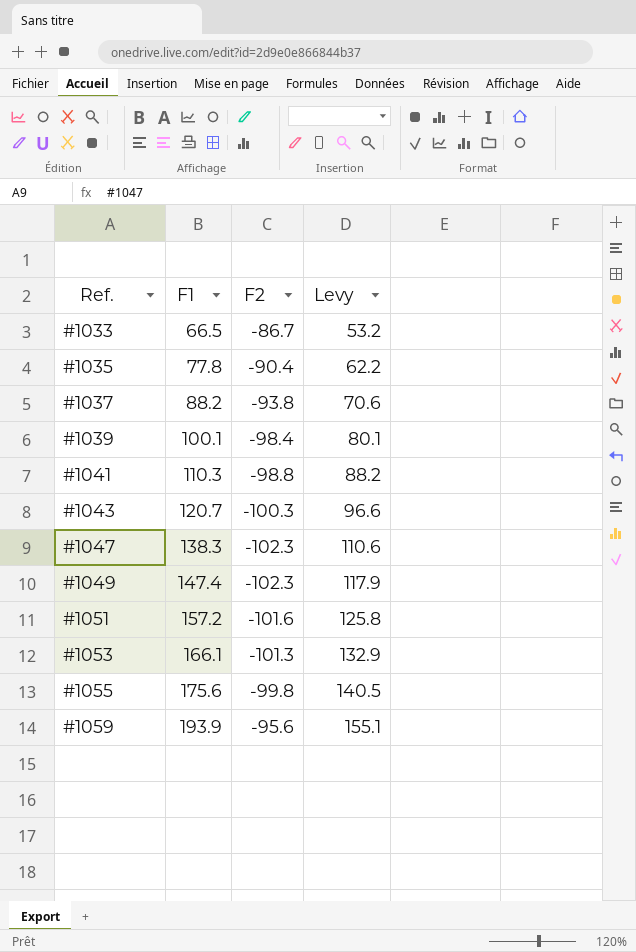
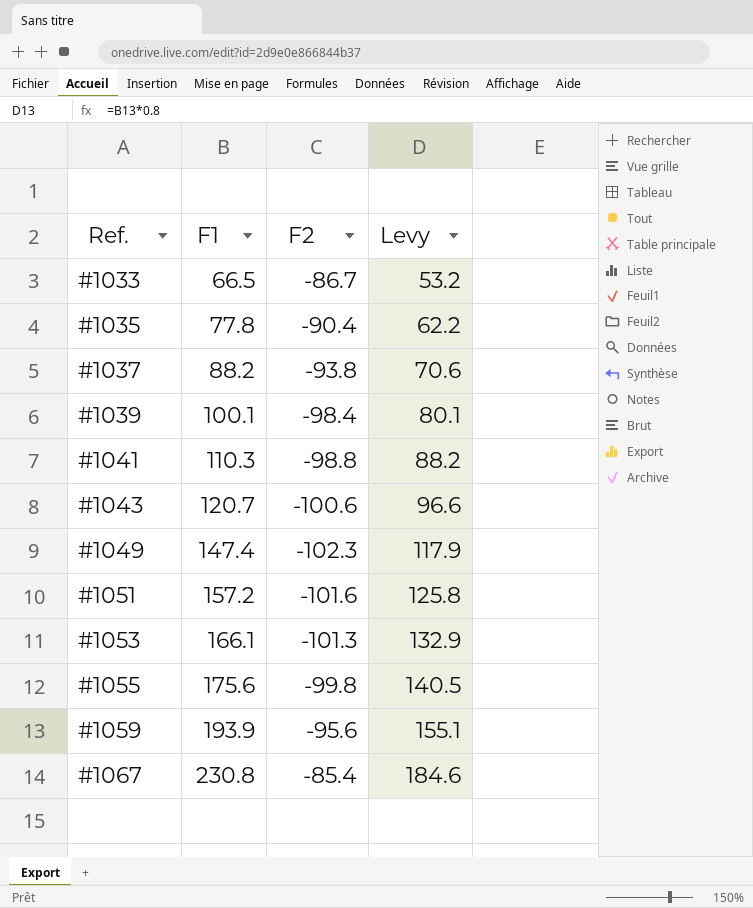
row #1047: 138.3 | -102.3 | 110.6 -> none
#1043 | F2: -100.3 -> -100.6
row #1067: none -> 230.8 | -85.4 | 184.6

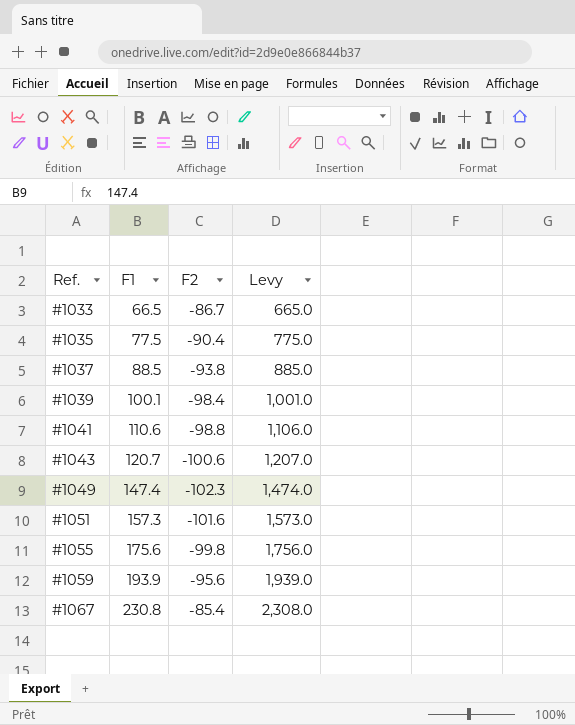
column Levy | formula: [F1] * 0.8 -> [F1] * 10
row #1053: 166.1 | -101.3 | 132.9 -> none
#1035 | F1: 77.8 -> 77.5
#1037 | F1: 88.2 -> 88.5
#1041 | F1: 110.3 -> 110.6
#1051 | F1: 157.2 -> 157.3

